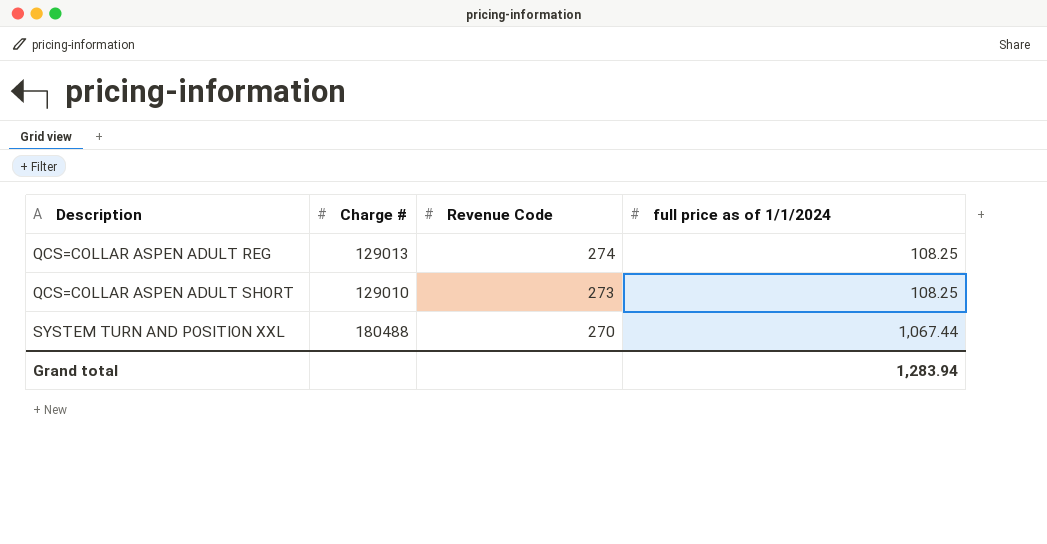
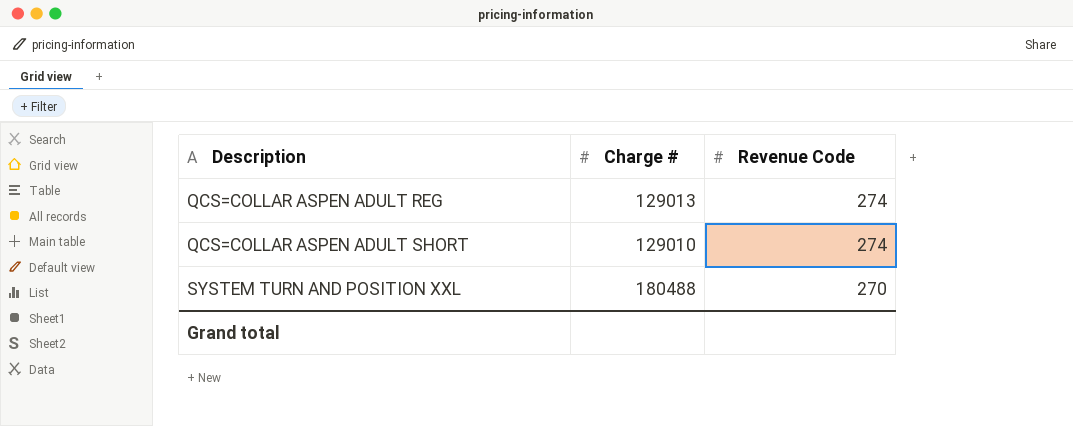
column full price as of 1/1/2024 | position: 4 -> none
QCS=COLLAR ASPEN ADULT SHORT | Revenue Code: 273 -> 274

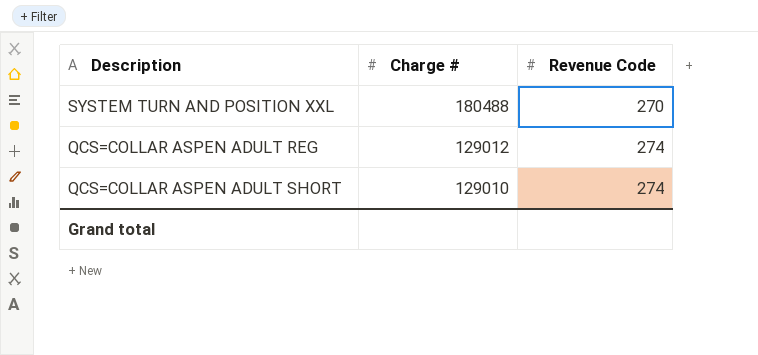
row order: Description ascending -> Charge # descending
QCS=COLLAR ASPEN ADULT REG | Charge #: 129013 -> 129012

